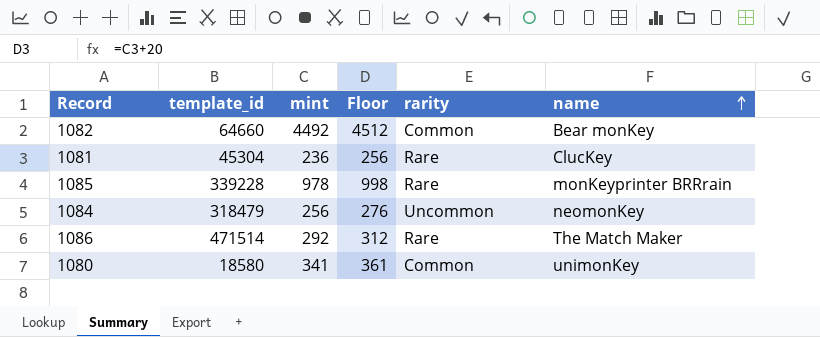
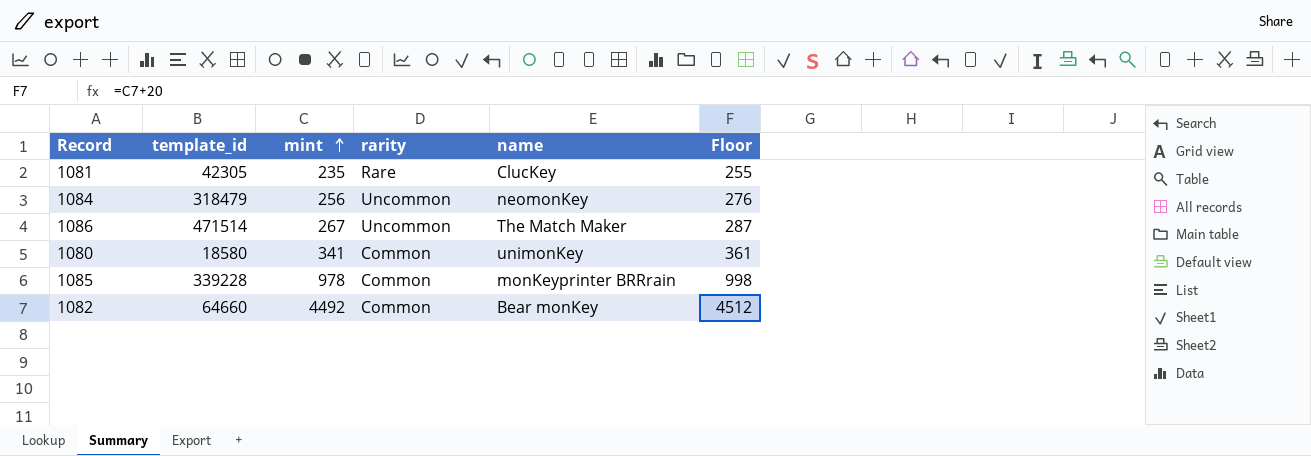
row order: name ascending -> mint ascending
column Floor | position: 4 -> 6
1081 | template_id: 45304 -> 42305
1081 | mint: 236 -> 235
1081 | Floor: 256 -> 255
1086 | mint: 292 -> 267
1086 | rarity: Rare -> Uncommon
1086 | Floor: 312 -> 287
1085 | rarity: Rare -> Common

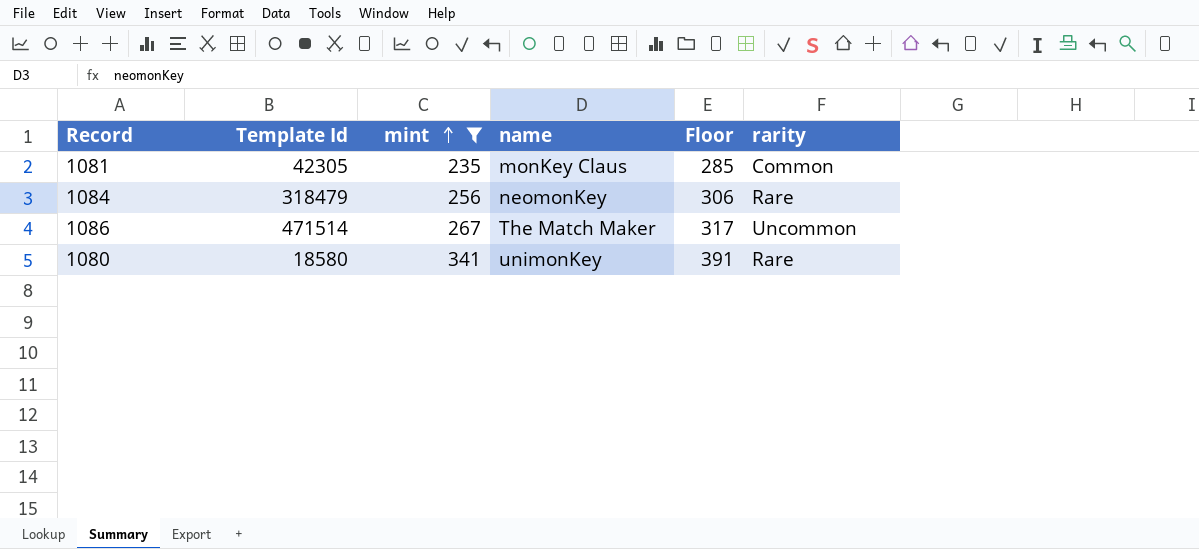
filter: none -> mint <= 341
column name: template_id -> Template Id
column Floor | formula: [mint] + 20 -> [mint] + 50
column rarity | position: 4 -> 6
1081 | name: ClucKey -> monKey Claus
1081 | rarity: Rare -> Common
1084 | rarity: Uncommon -> Rare
1080 | rarity: Common -> Rare

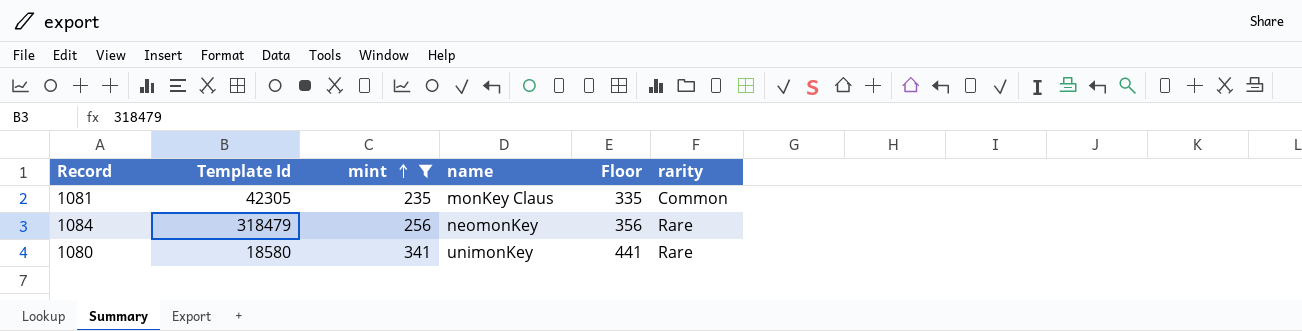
column Floor | formula: [mint] + 50 -> [mint] + 100
row 1086: 471514 | 267 | The Match Maker | 317 | Uncommon -> none

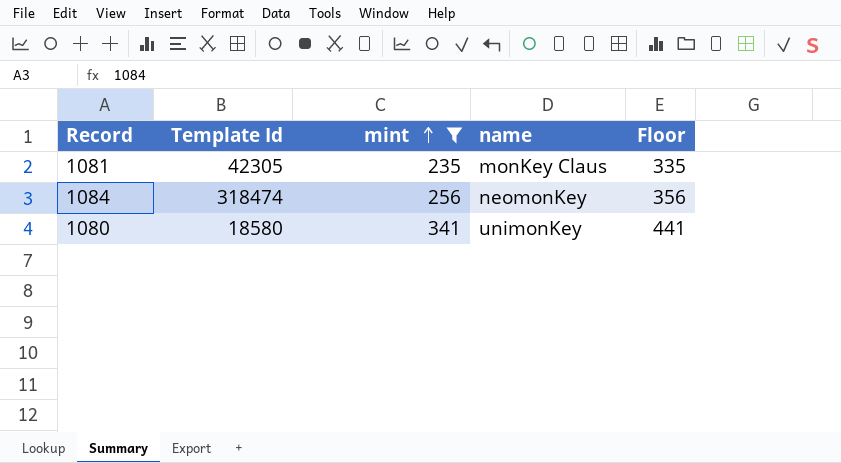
column rarity | position: 6 -> none
1084 | Template Id: 318479 -> 318474

